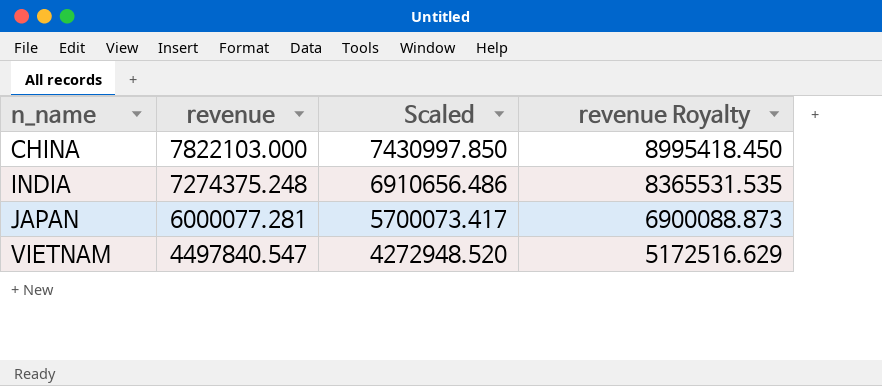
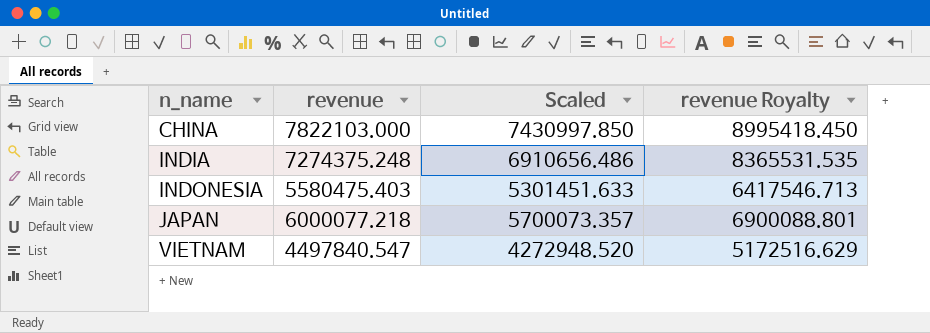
row INDONESIA: none -> 5580475.403 | 5301451.633 | 6417546.713
JAPAN | revenue: 6000077.281 -> 6000077.218
JAPAN | Scaled: 5700073.417 -> 5700073.357
JAPAN | revenue Royalty: 6900088.873 -> 6900088.801

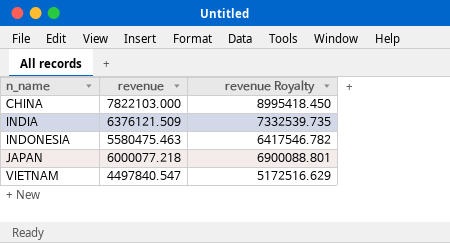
column Scaled | formula: [revenue] * 0.95 -> none
INDIA | revenue: 7274375.248 -> 6376121.509
INDIA | revenue Royalty: 8365531.535 -> 7332539.735
INDONESIA | revenue: 5580475.403 -> 5580475.463
INDONESIA | revenue Royalty: 6417546.713 -> 6417546.782

